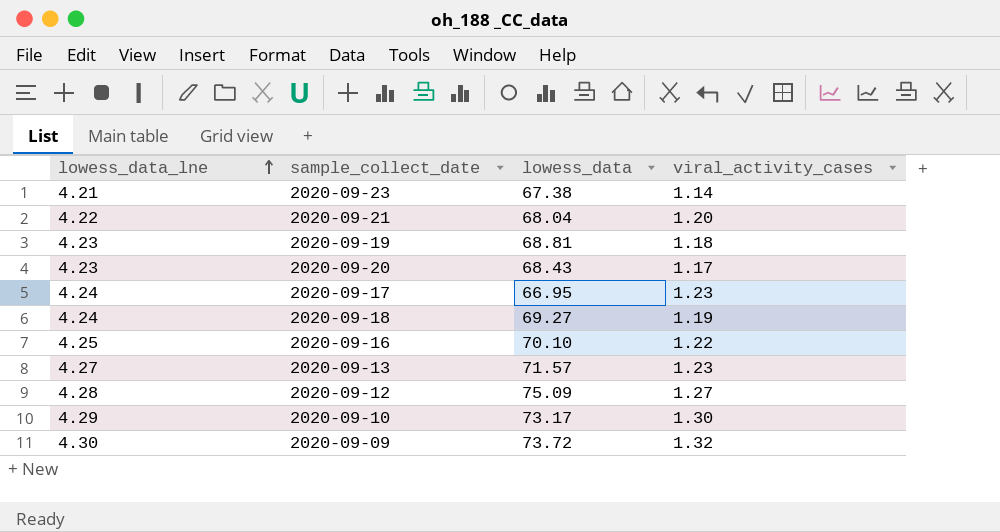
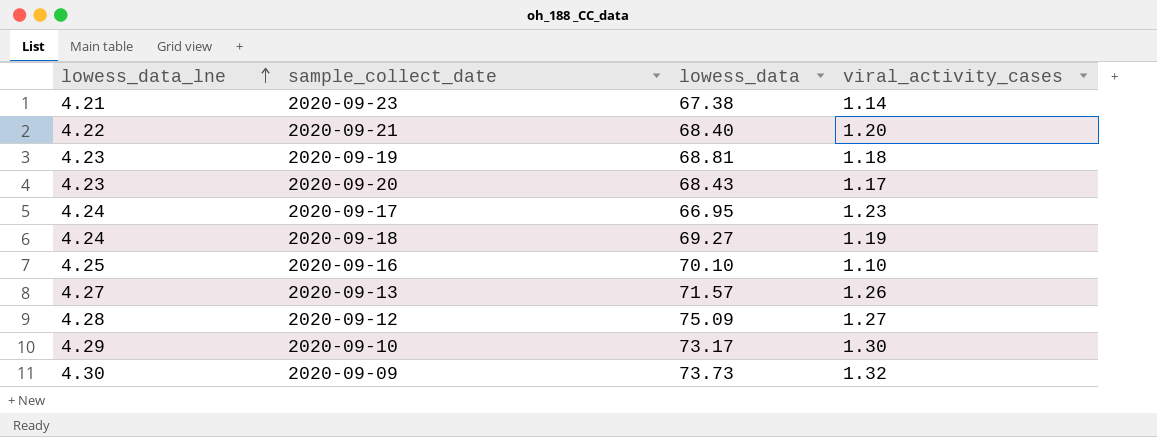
2020-09-21 | lowess_data: 68.04 -> 68.40
2020-09-16 | viral_activity_cases: 1.22 -> 1.10
2020-09-13 | viral_activity_cases: 1.23 -> 1.26
2020-09-09 | lowess_data: 73.72 -> 73.73

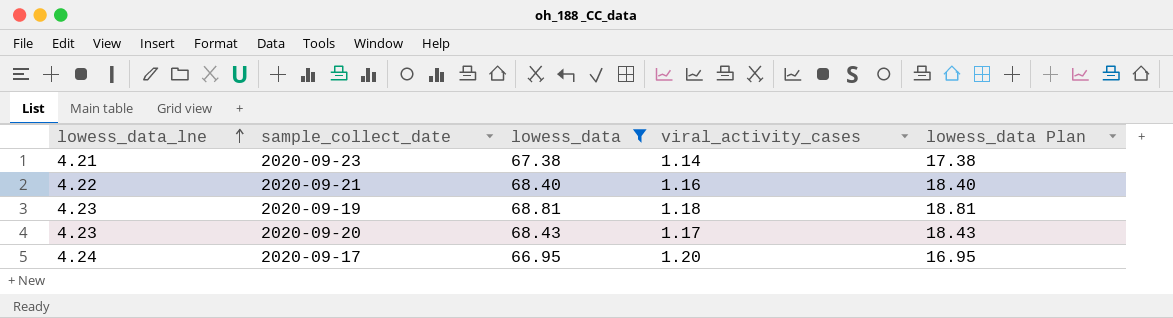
filter: none -> lowess_data <= 68.81
column lowess_data Plan | formula: none -> [lowess_data] - 50
2020-09-21 | viral_activity_cases: 1.20 -> 1.16
2020-09-17 | viral_activity_cases: 1.23 -> 1.20

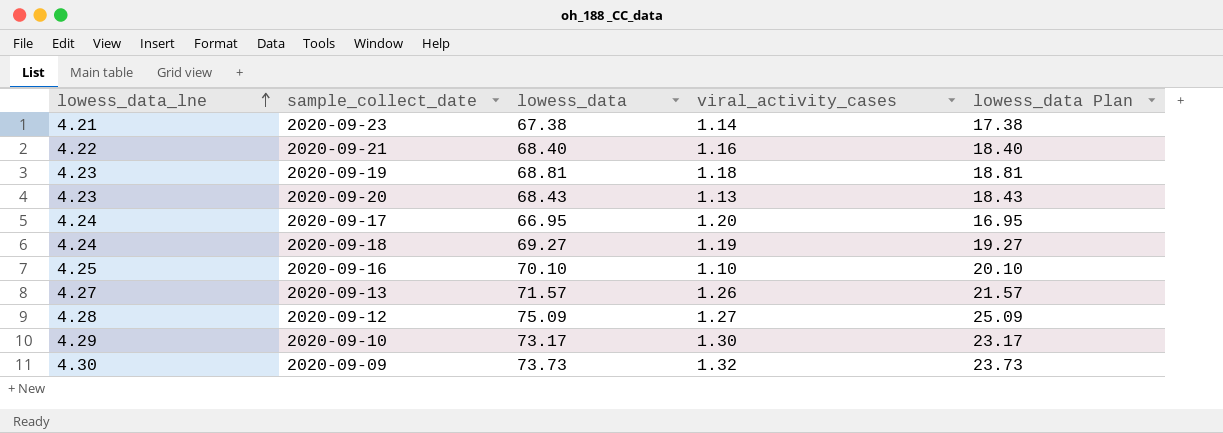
filter: lowess_data <= 68.81 -> none
2020-09-20 | viral_activity_cases: 1.17 -> 1.13

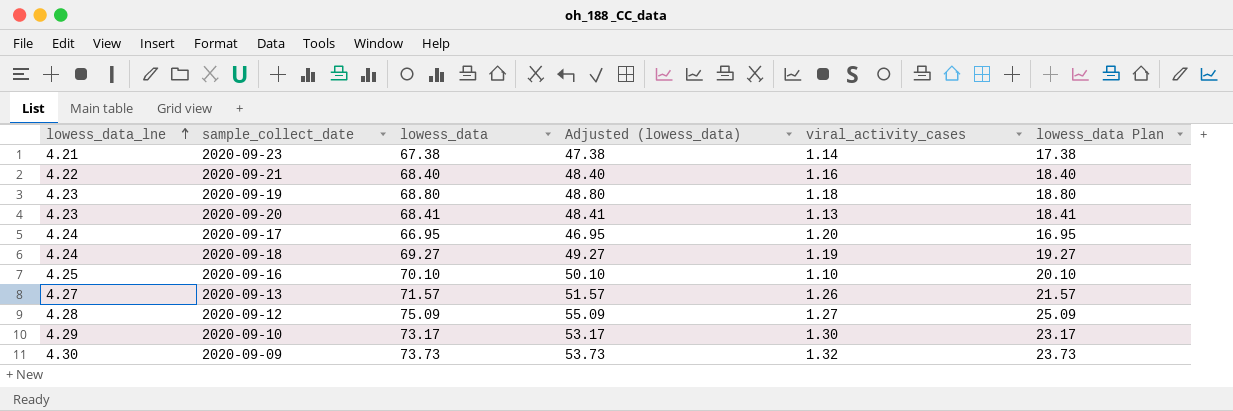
column Adjusted (lowess_data) | formula: none -> [lowess_data] - 20
2020-09-19 | lowess_data: 68.81 -> 68.80
2020-09-19 | lowess_data Plan: 18.81 -> 18.80
2020-09-20 | lowess_data: 68.43 -> 68.41
2020-09-20 | lowess_data Plan: 18.43 -> 18.41

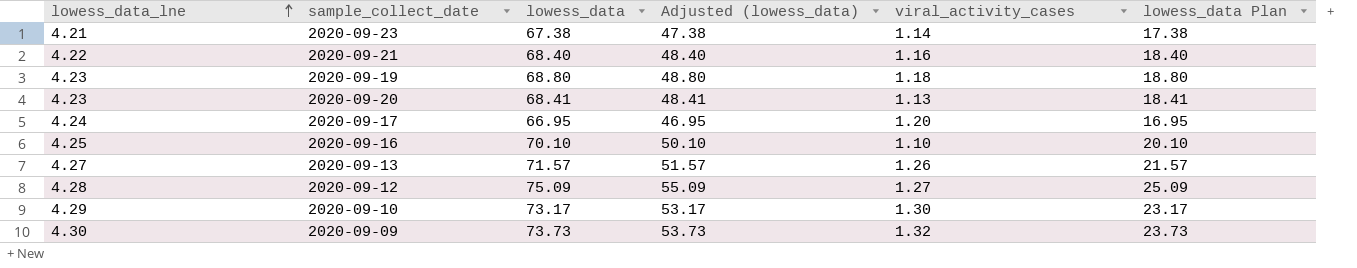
row 2020-09-18: 4.24 | 69.27 | 49.27 | 1.19 | 19.27 -> none

